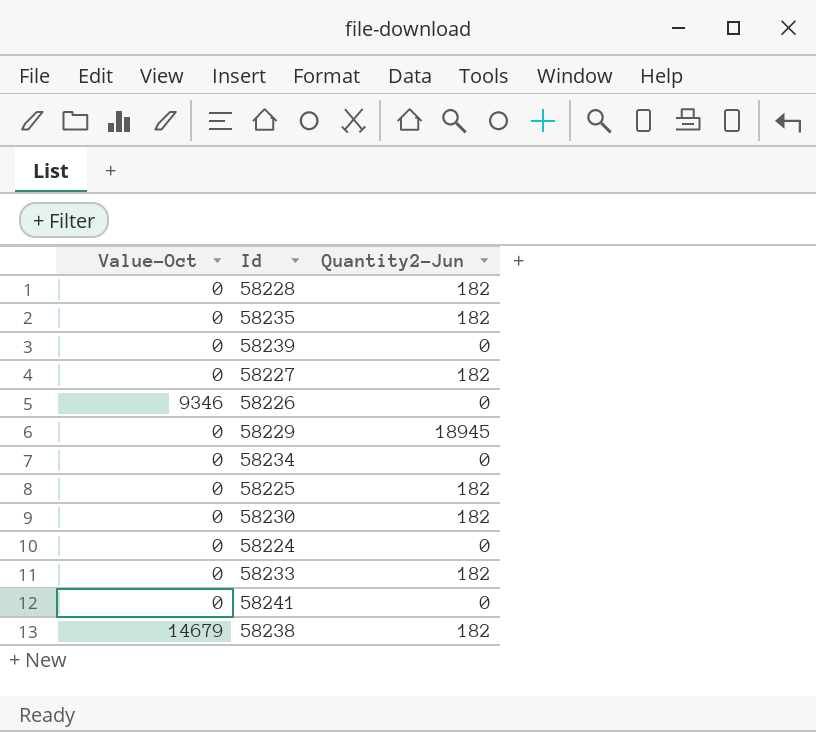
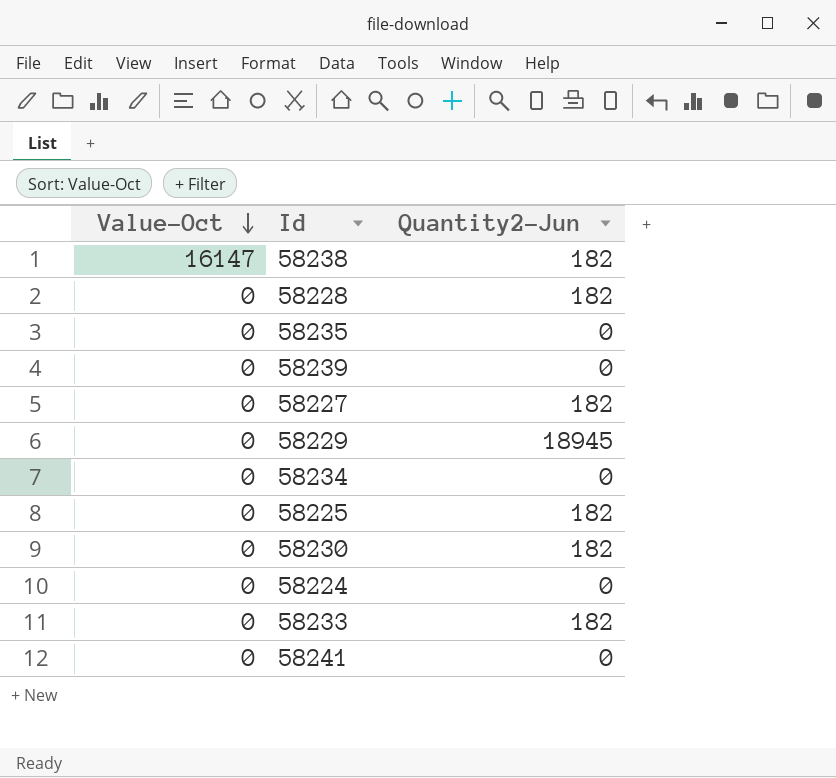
row order: none -> Value-Oct descending
row 58226: 9346 | 0 -> none
58238 | Value-Oct: 14679 -> 16147
58235 | Quantity2-Jun: 182 -> 0

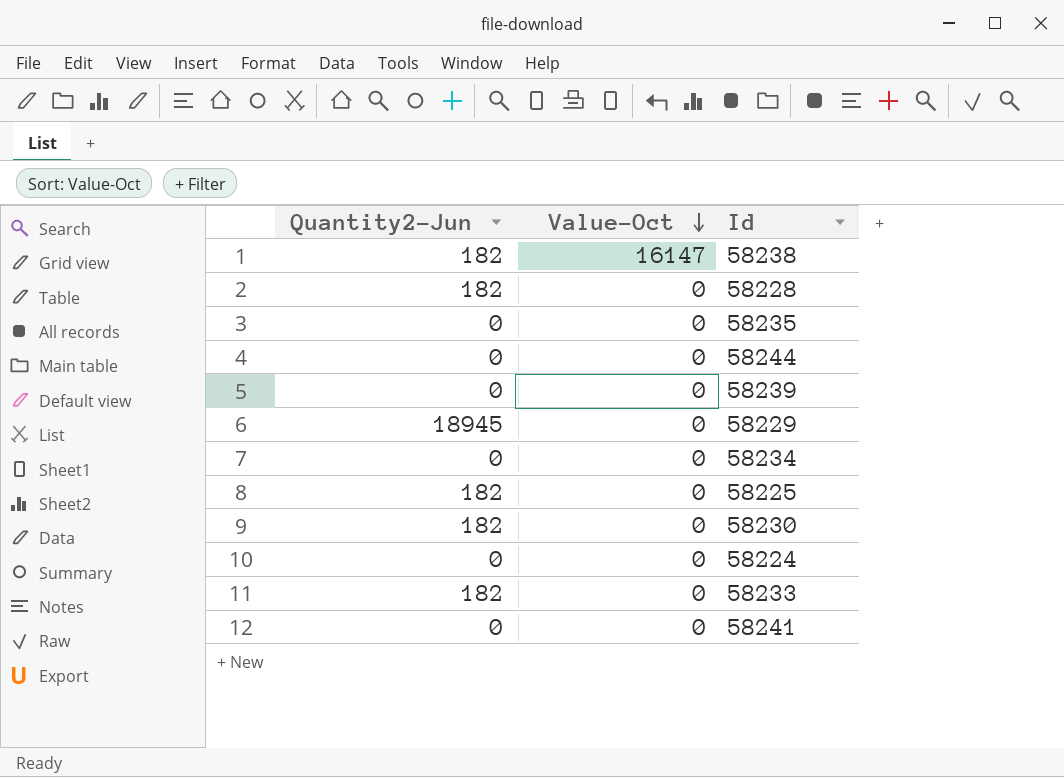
column Quantity2-Jun | position: 3 -> 1
row 58227: 0 | 182 -> none
row 58244: none -> 0 | 0

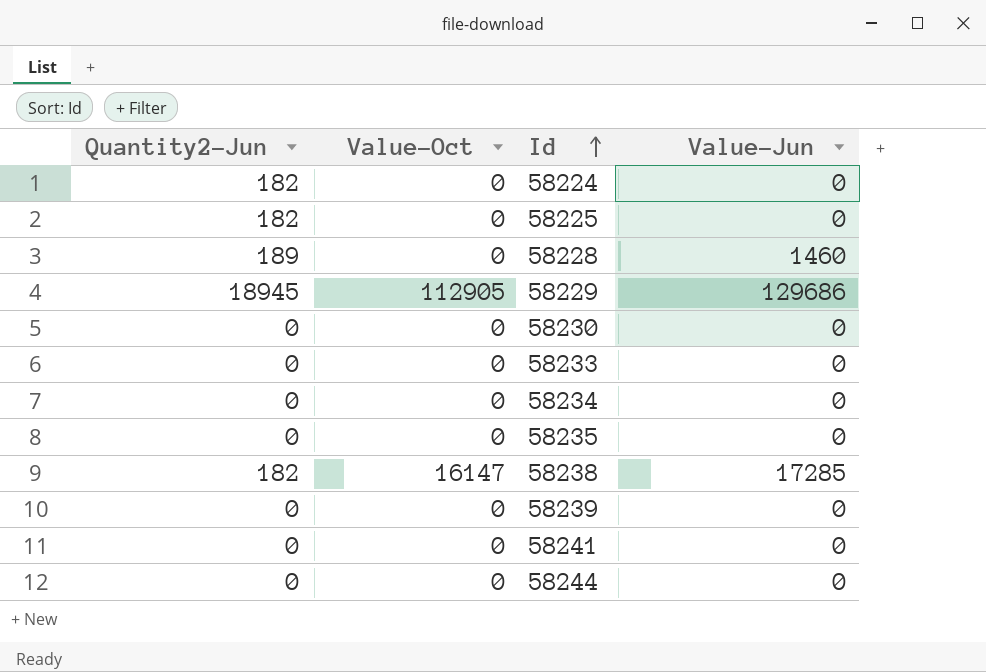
row order: Value-Oct descending -> Id ascending
column Value-Jun | position: none -> 4
58224 | Quantity2-Jun: 0 -> 182
58228 | Quantity2-Jun: 182 -> 189
58229 | Value-Oct: 0 -> 112905
58230 | Quantity2-Jun: 182 -> 0
58233 | Quantity2-Jun: 182 -> 0

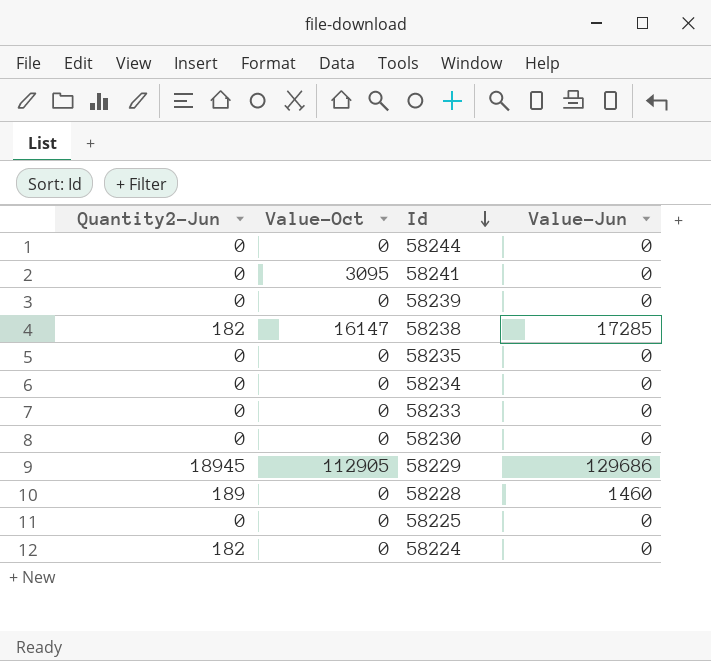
row order: Id ascending -> Id descending
58241 | Value-Oct: 0 -> 3095
58225 | Quantity2-Jun: 182 -> 0

